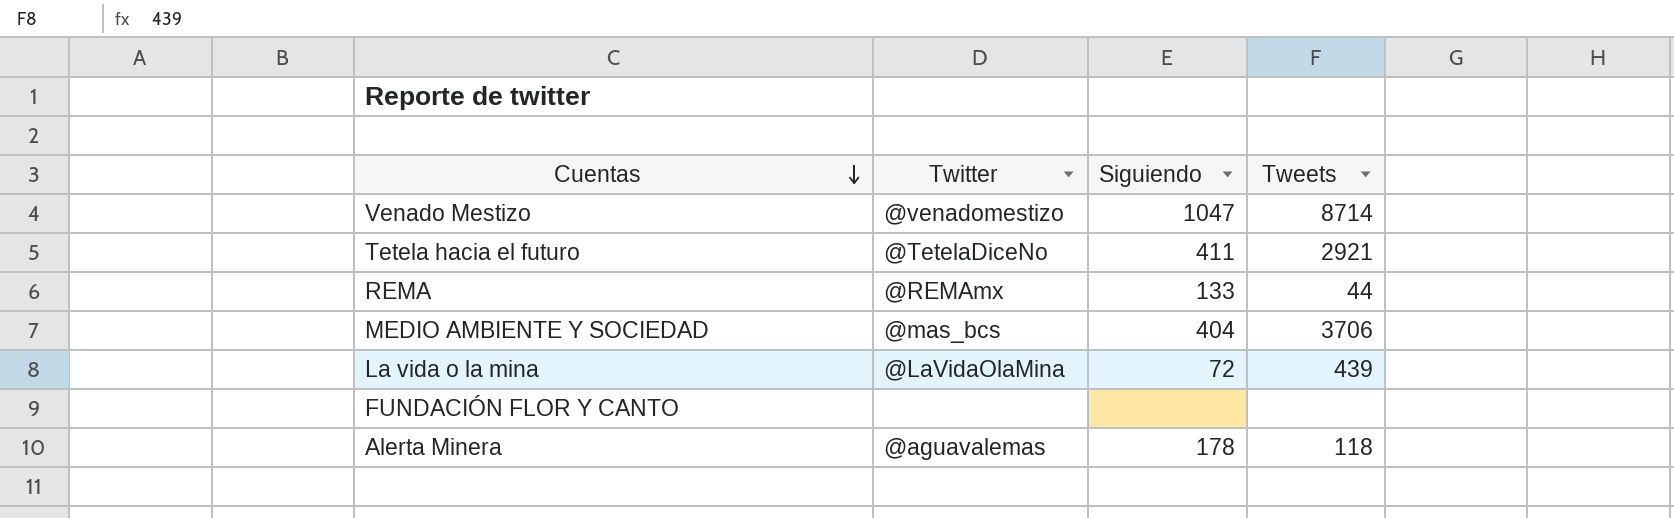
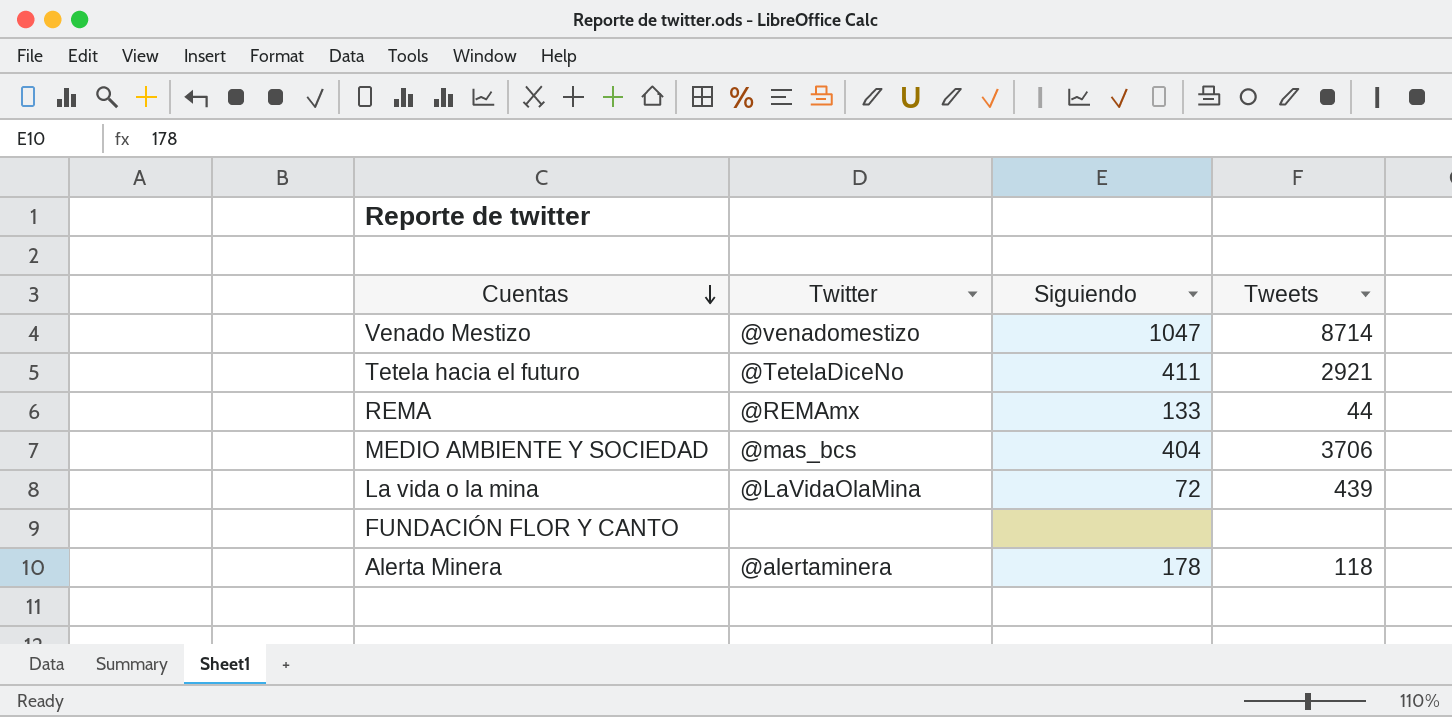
Alerta Minera | Twitter: @aguavalemas -> @alertaminera

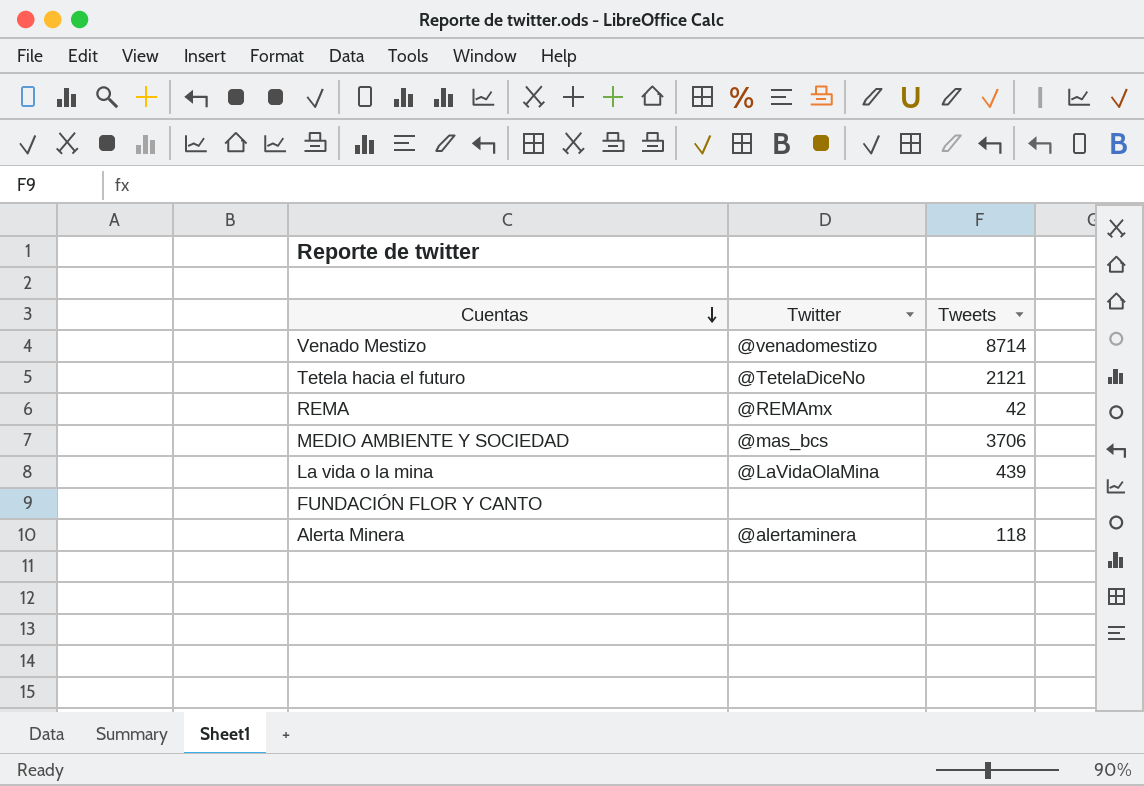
column Siguiendo | position: 3 -> none
Tetela hacia el futuro | Tweets: 2921 -> 2121
REMA | Tweets: 44 -> 42

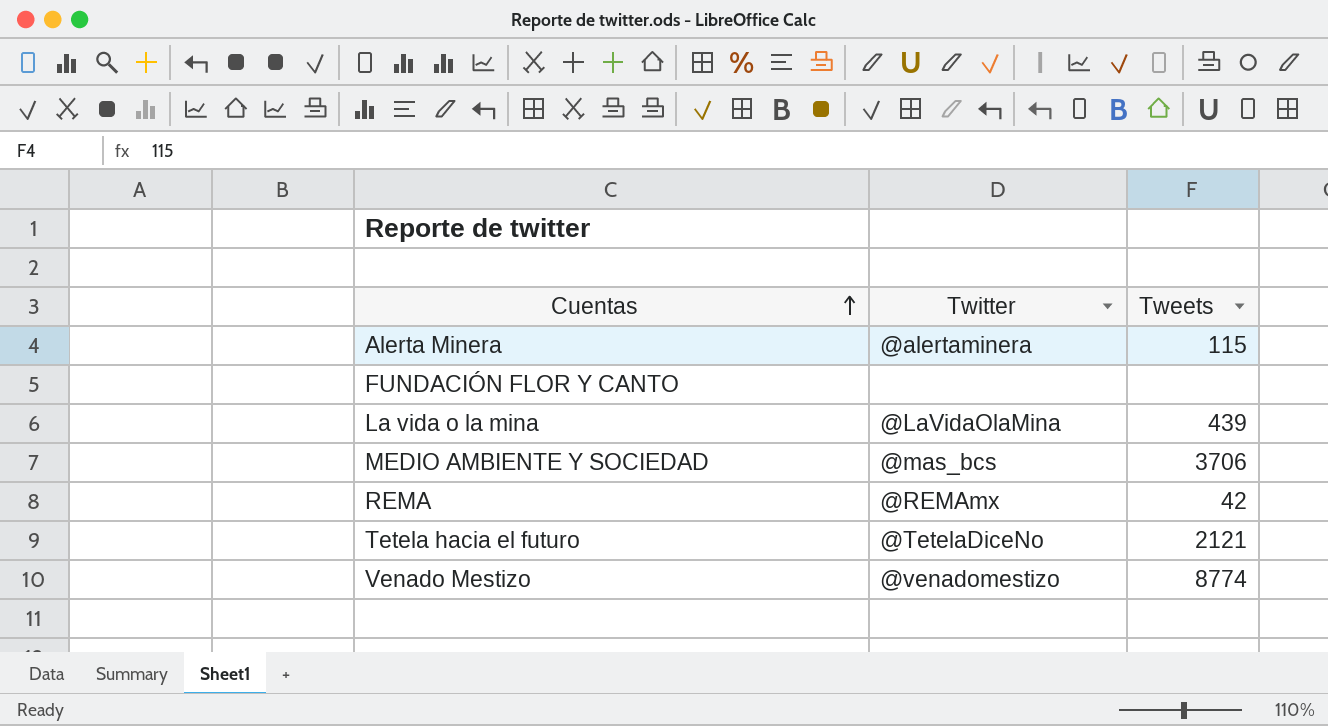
row order: Cuentas descending -> Cuentas ascending
Alerta Minera | Tweets: 118 -> 115
Venado Mestizo | Tweets: 8714 -> 8774

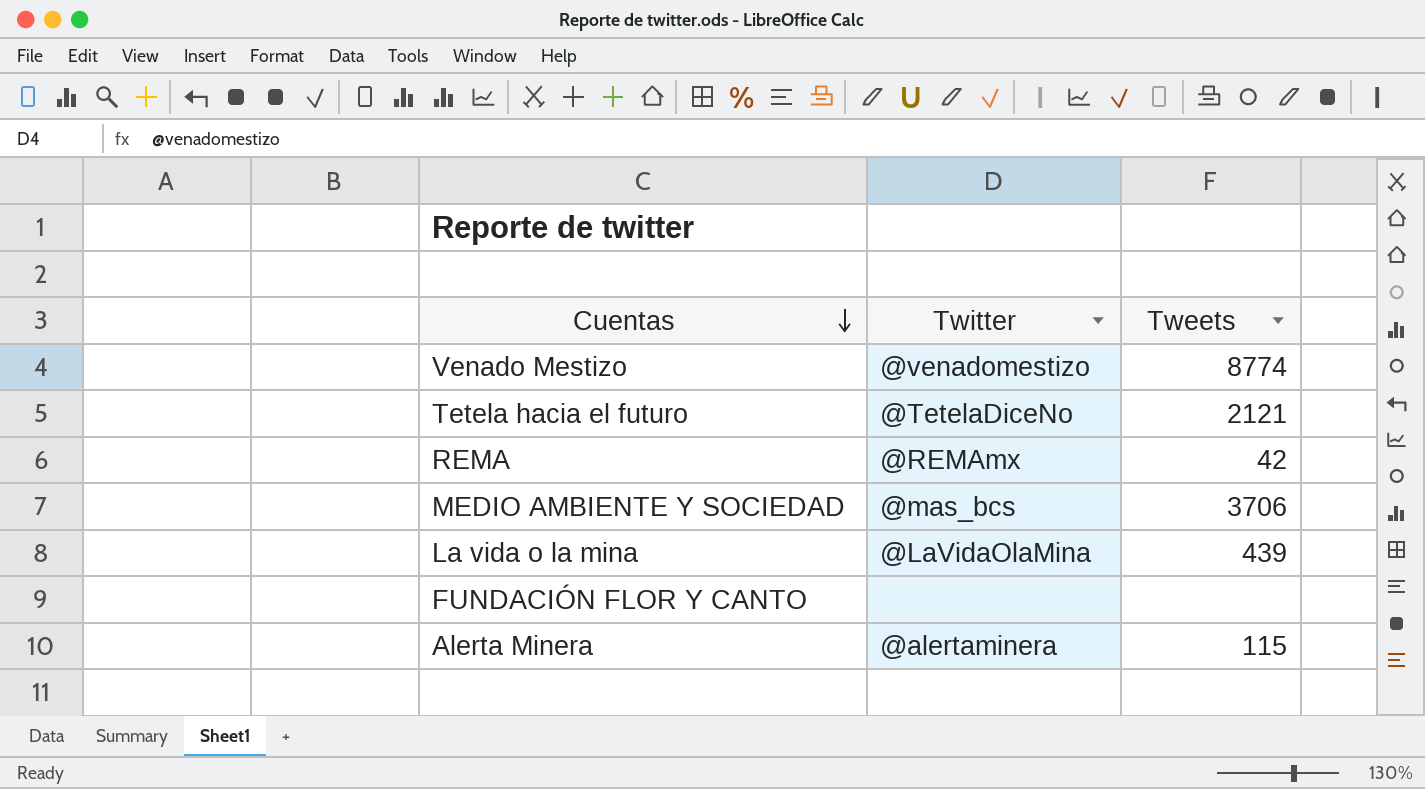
row order: Cuentas ascending -> Cuentas descending

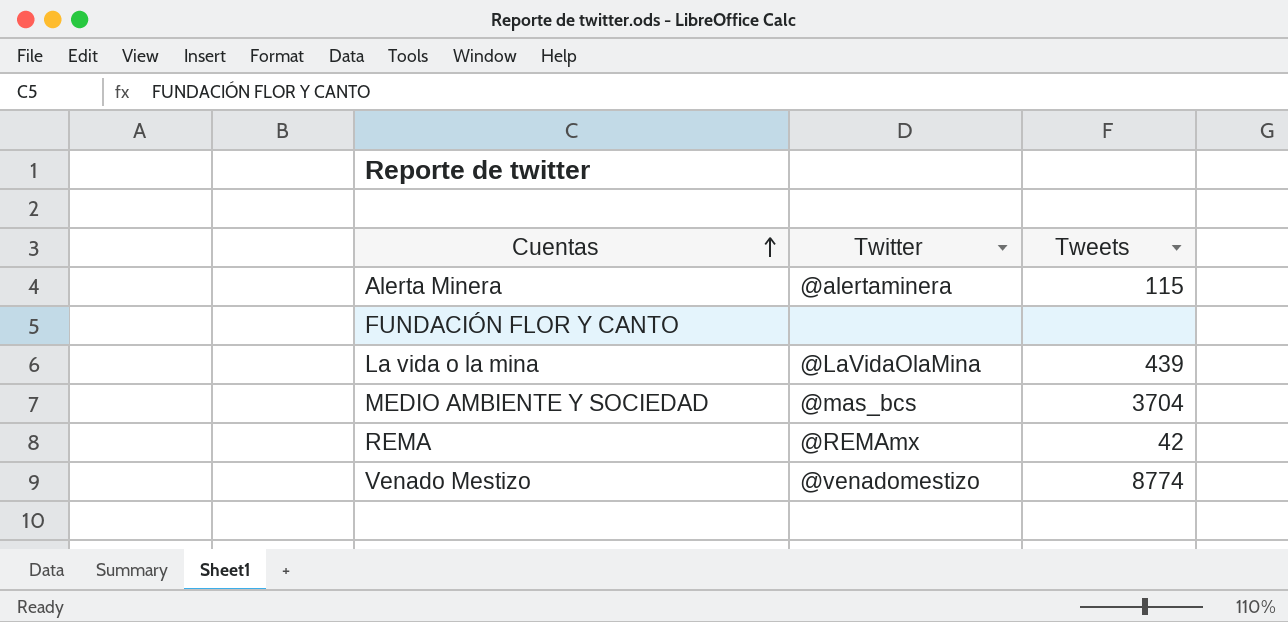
row order: Cuentas descending -> Cuentas ascending
row Tetela hacia el futuro: @TetelaDiceNo | 2121 -> none
MEDIO AMBIENTE Y SOCIEDAD | Tweets: 3706 -> 3704

